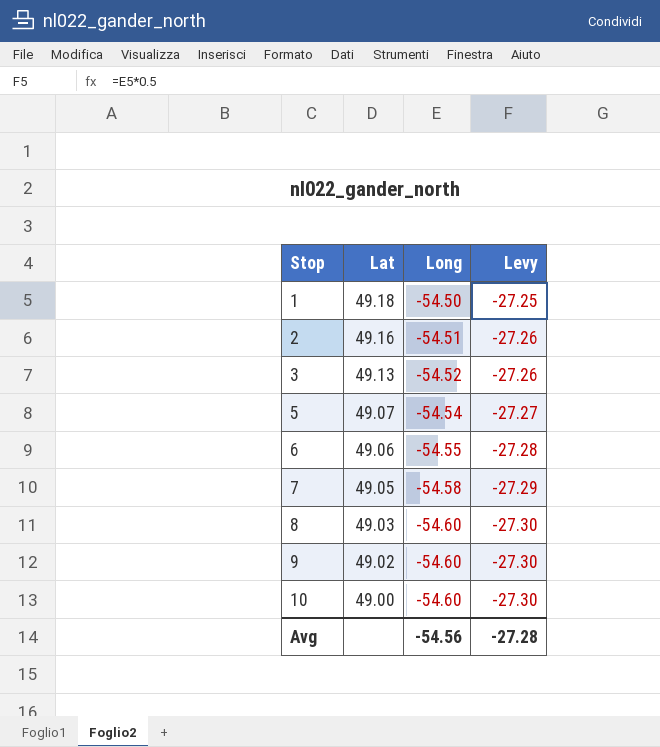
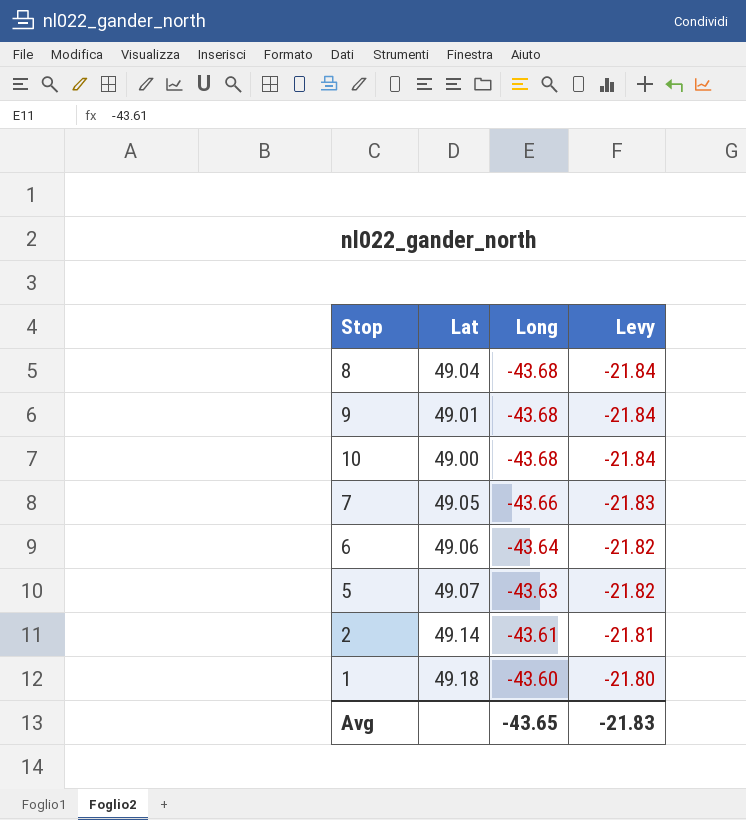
row order: Stop ascending -> Long ascending
row 3: 49.13 | -54.52 | -27.26 -> none
8 | Lat: 49.03 -> 49.04
8 | Long: -54.60 -> -43.68
8 | Levy: -27.30 -> -21.84
9 | Lat: 49.02 -> 49.01
9 | Long: -54.60 -> -43.68
9 | Levy: -27.30 -> -21.84
10 | Long: -54.60 -> -43.68
10 | Levy: -27.30 -> -21.84
7 | Long: -54.58 -> -43.66
7 | Levy: -27.29 -> -21.83
6 | Long: -54.55 -> -43.64
6 | Levy: -27.28 -> -21.82
5 | Long: -54.54 -> -43.63
5 | Levy: -27.27 -> -21.82
2 | Lat: 49.16 -> 49.14
2 | Long: -54.51 -> -43.61
2 | Levy: -27.26 -> -21.81
1 | Long: -54.50 -> -43.60
1 | Levy: -27.25 -> -21.80
Avg | Long: -54.56 -> -43.65
Avg | Levy: -27.28 -> -21.83

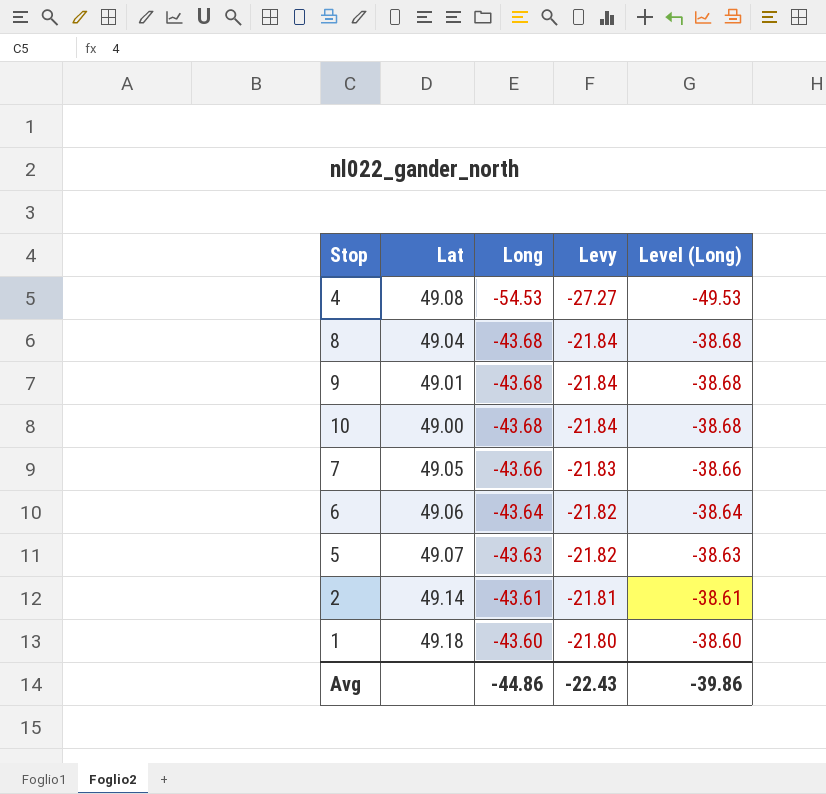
column Level (Long) | formula: none -> [Long] + 5
row 4: none -> 49.08 | -54.53 | -27.27 | -49.53
Avg | Long: -43.65 -> -44.86
Avg | Levy: -21.83 -> -22.43

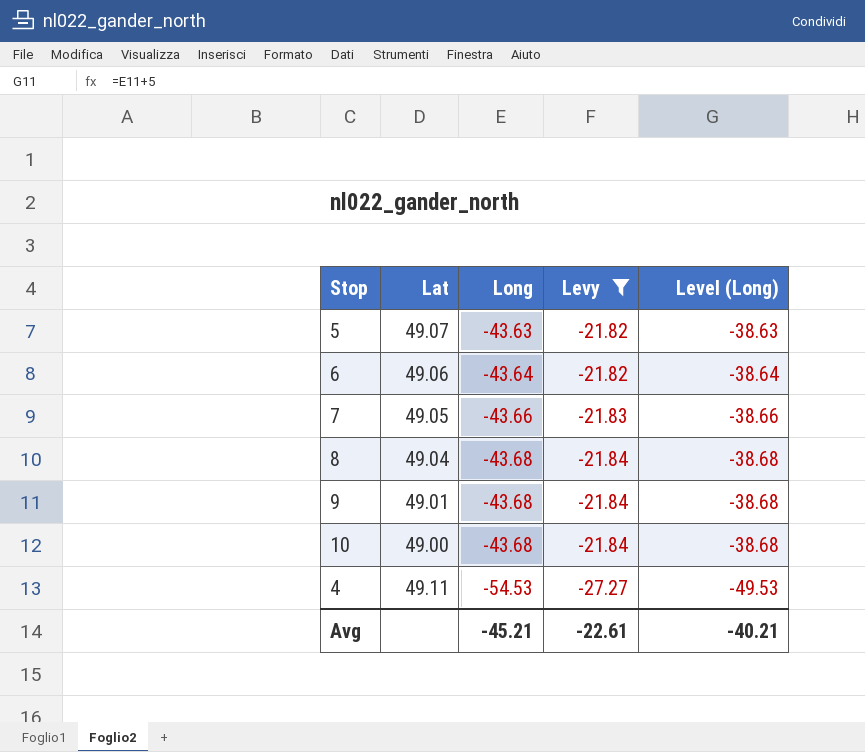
filter: none -> Levy <= -21.82
row order: Long ascending -> Long descending
4 | Lat: 49.08 -> 49.11
Avg | Long: -44.86 -> -45.21
Avg | Levy: -22.43 -> -22.61
Avg | Level (Long): -39.86 -> -40.21

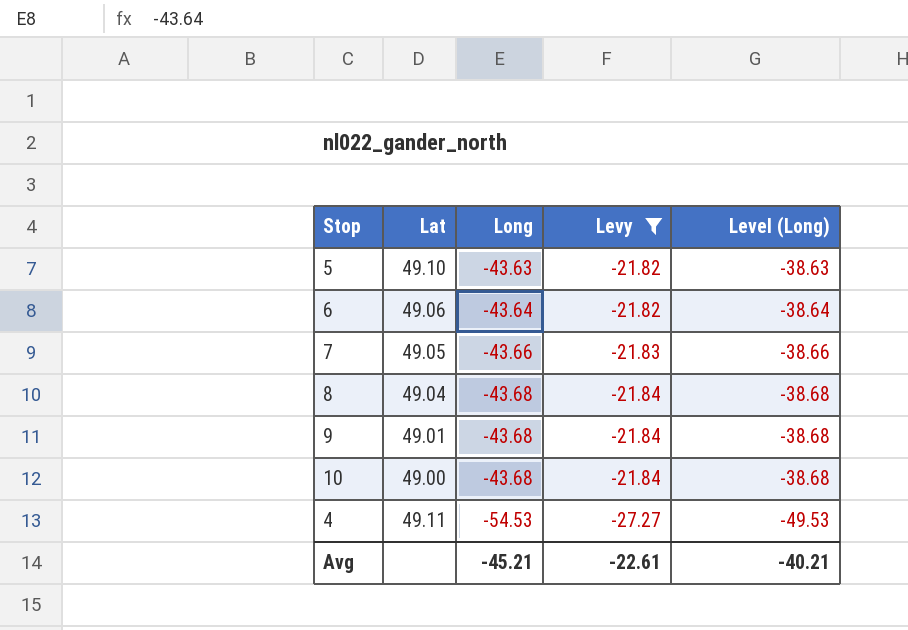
5 | Lat: 49.07 -> 49.10

